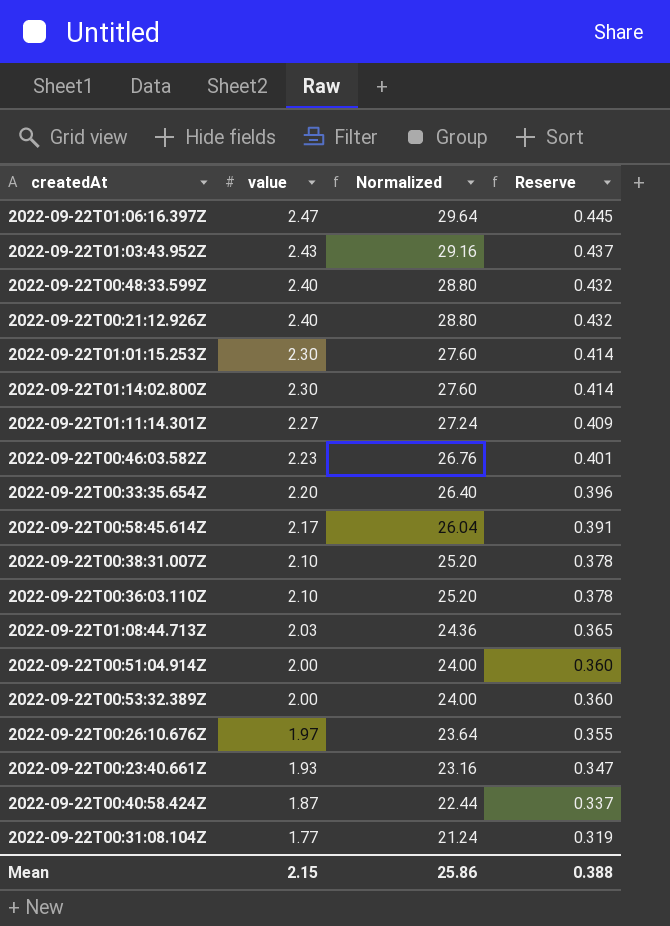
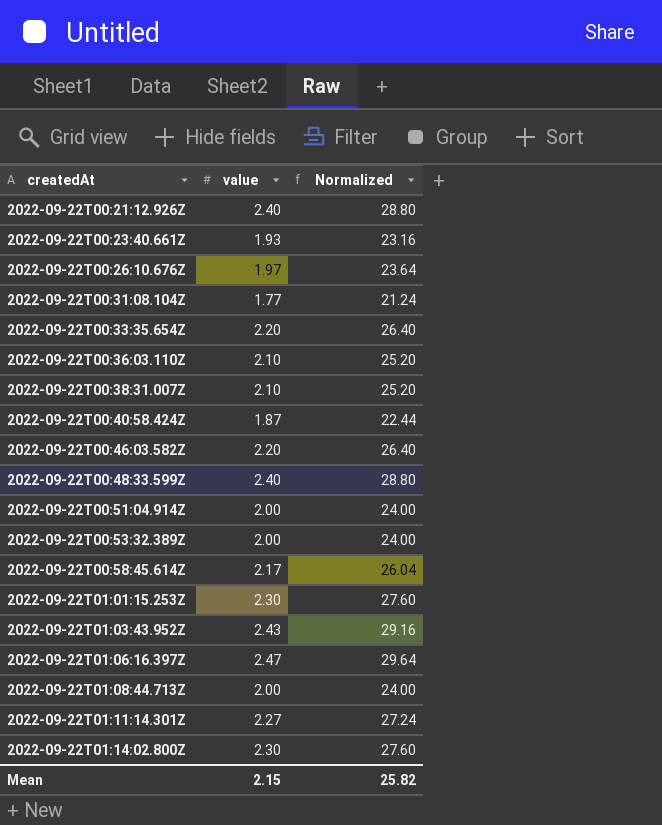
row order: value descending -> createdAt ascending
column Reserve | formula: [value] * 0.18 -> none
2022-09-22T00:46:03.582Z | value: 2.23 -> 2.20
2022-09-22T00:46:03.582Z | Normalized: 26.76 -> 26.40
2022-09-22T01:08:44.713Z | value: 2.03 -> 2.00
2022-09-22T01:08:44.713Z | Normalized: 24.36 -> 24.00
Mean | Normalized: 25.86 -> 25.82

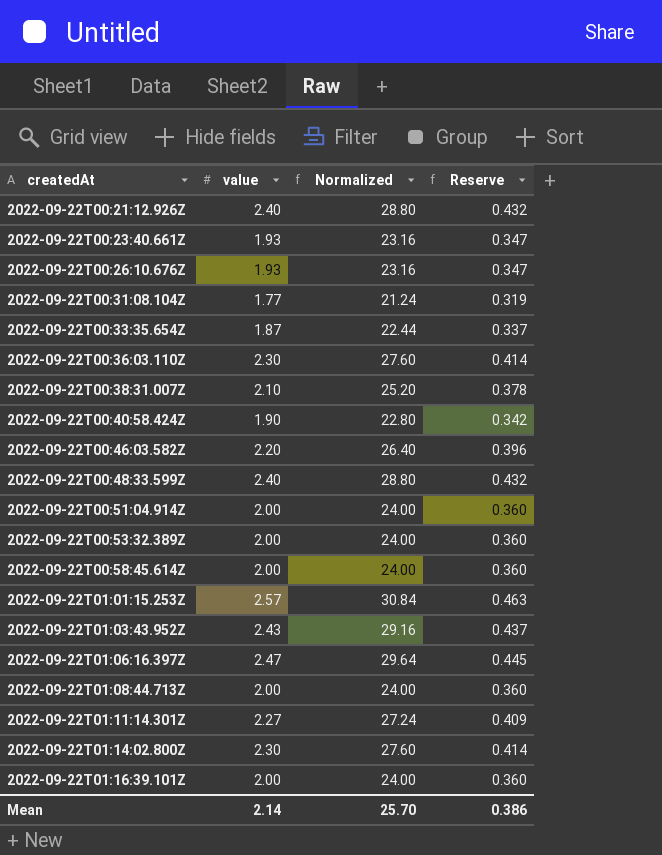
column Reserve | formula: none -> [value] * 0.18
2022-09-22T00:26:10.676Z | value: 1.97 -> 1.93
2022-09-22T00:26:10.676Z | Normalized: 23.64 -> 23.16
2022-09-22T00:33:35.654Z | value: 2.20 -> 1.87
2022-09-22T00:33:35.654Z | Normalized: 26.40 -> 22.44
2022-09-22T00:36:03.110Z | value: 2.10 -> 2.30
2022-09-22T00:36:03.110Z | Normalized: 25.20 -> 27.60
2022-09-22T00:40:58.424Z | value: 1.87 -> 1.90
2022-09-22T00:40:58.424Z | Normalized: 22.44 -> 22.80
2022-09-22T00:58:45.614Z | value: 2.17 -> 2.00
2022-09-22T00:58:45.614Z | Normalized: 26.04 -> 24.00
2022-09-22T01:01:15.253Z | value: 2.30 -> 2.57
2022-09-22T01:01:15.253Z | Normalized: 27.60 -> 30.84
row 2022-09-22T01:16:39.101Z: none -> 2.00 | 24.00 | 0.360
Mean | value: 2.15 -> 2.14
Mean | Normalized: 25.82 -> 25.70

